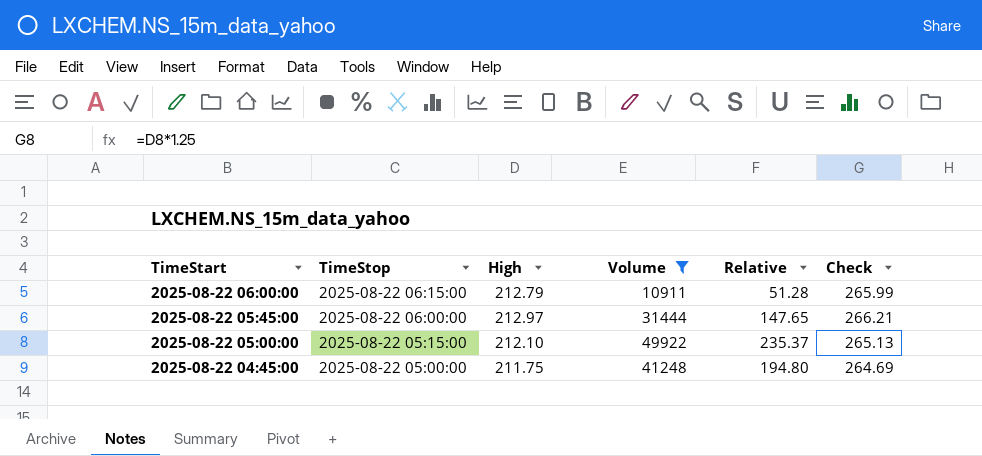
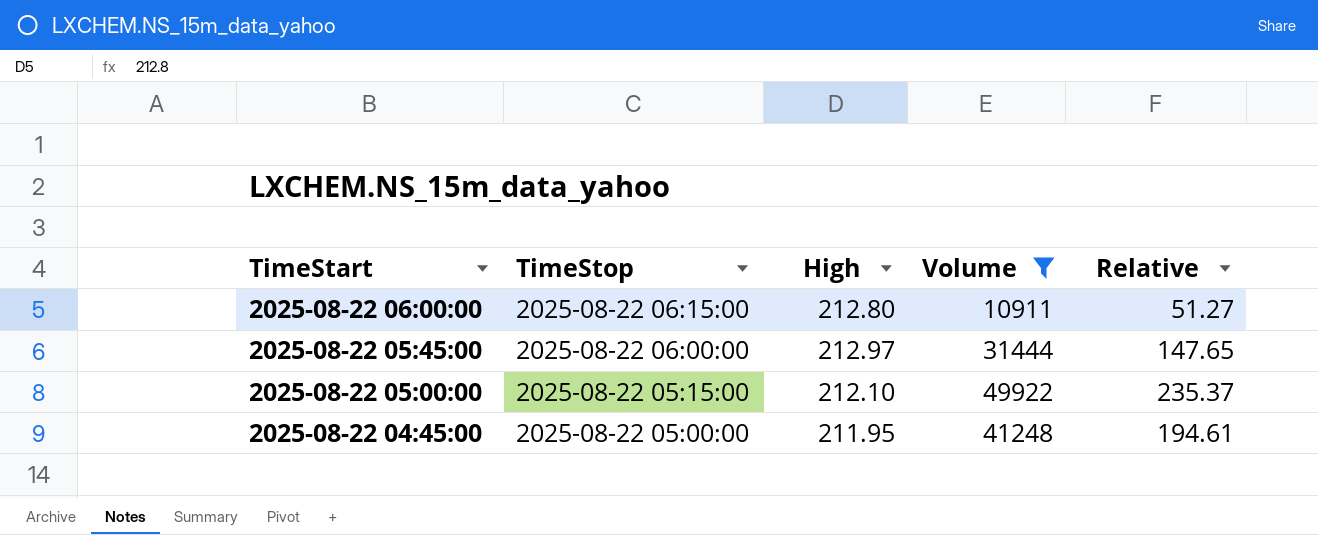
column Check | formula: [High] * 1.25 -> none
2025-08-22 06:00:00 | High: 212.79 -> 212.80
2025-08-22 06:00:00 | Relative: 51.28 -> 51.27
2025-08-22 04:45:00 | High: 211.75 -> 211.95
2025-08-22 04:45:00 | Relative: 194.80 -> 194.61

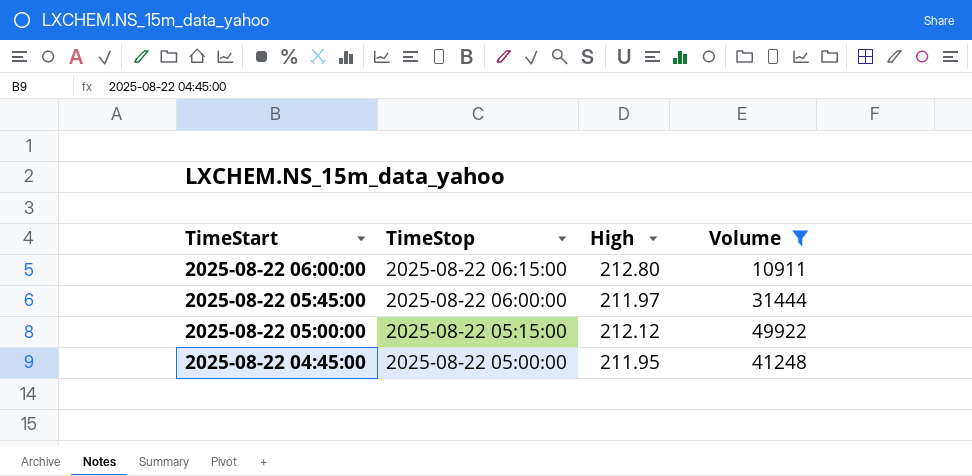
column Relative | formula: [Volume] / [High] -> none
2025-08-22 05:45:00 | High: 212.97 -> 211.97
2025-08-22 05:00:00 | High: 212.10 -> 212.12

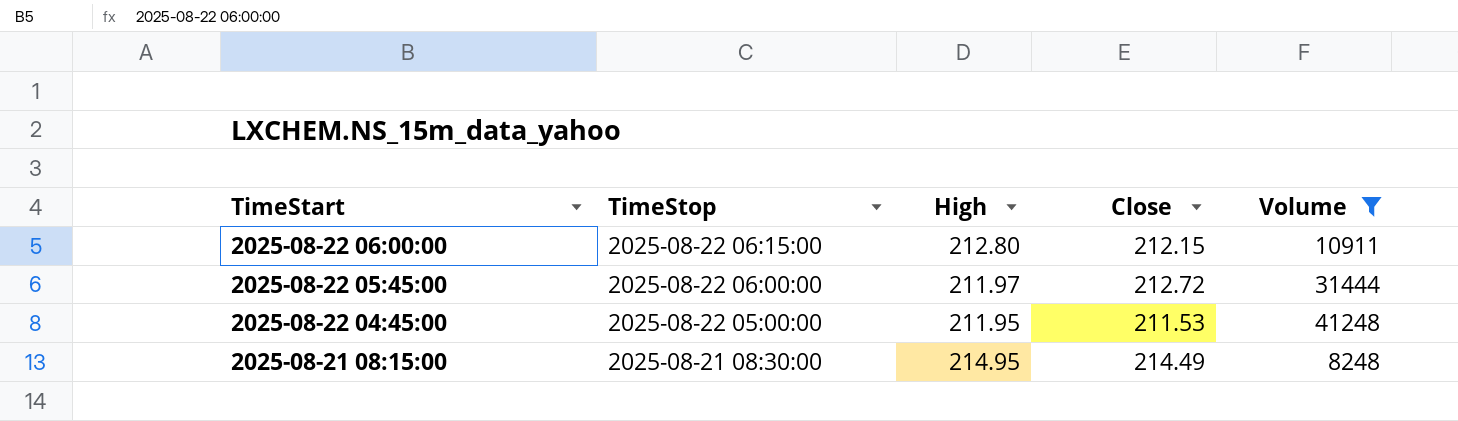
column Close | position: none -> 4
row 2025-08-22 05:00:00: 2025-08-22 05:15:00 | 212.12 | 49922 -> none
row 2025-08-21 08:15:00: none -> 2025-08-21 08:30:00 | 214.95 | 214.49 | 8248

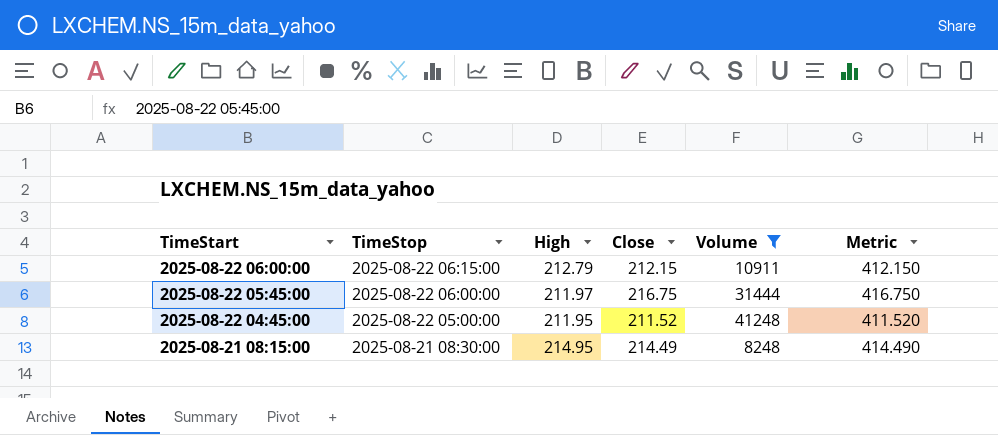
column Metric | formula: none -> [Close] + 200
2025-08-22 06:00:00 | High: 212.80 -> 212.79
2025-08-22 05:45:00 | Close: 212.72 -> 216.75
2025-08-22 04:45:00 | Close: 211.53 -> 211.52

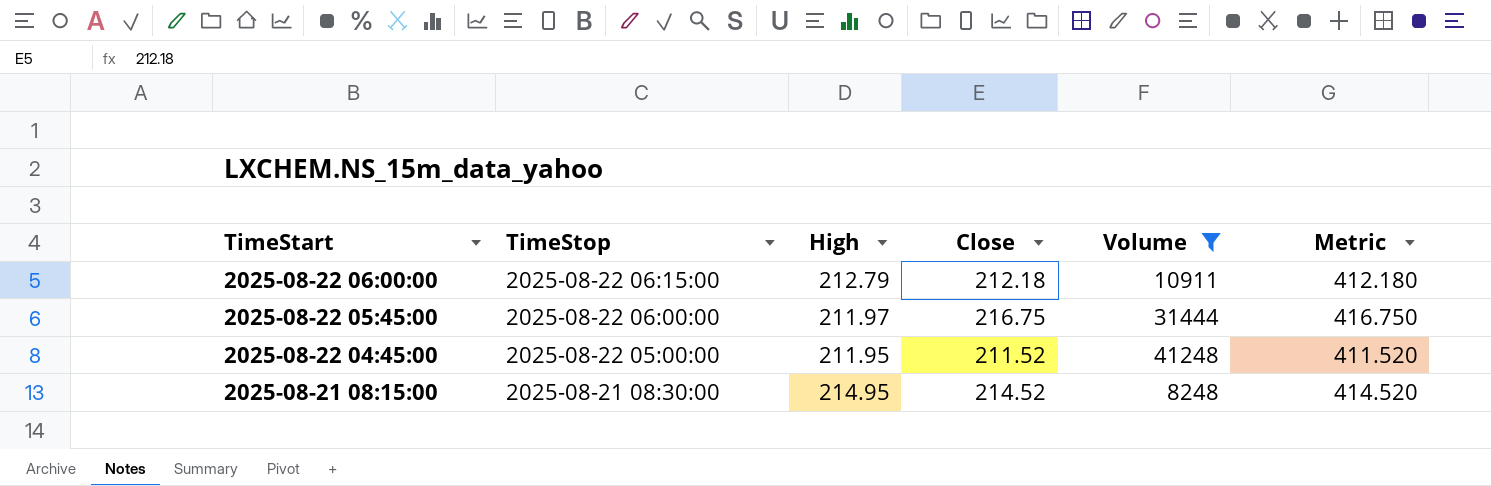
2025-08-22 06:00:00 | Close: 212.15 -> 212.18
2025-08-22 06:00:00 | Metric: 412.150 -> 412.180
2025-08-21 08:15:00 | Close: 214.49 -> 214.52
2025-08-21 08:15:00 | Metric: 414.490 -> 414.520

